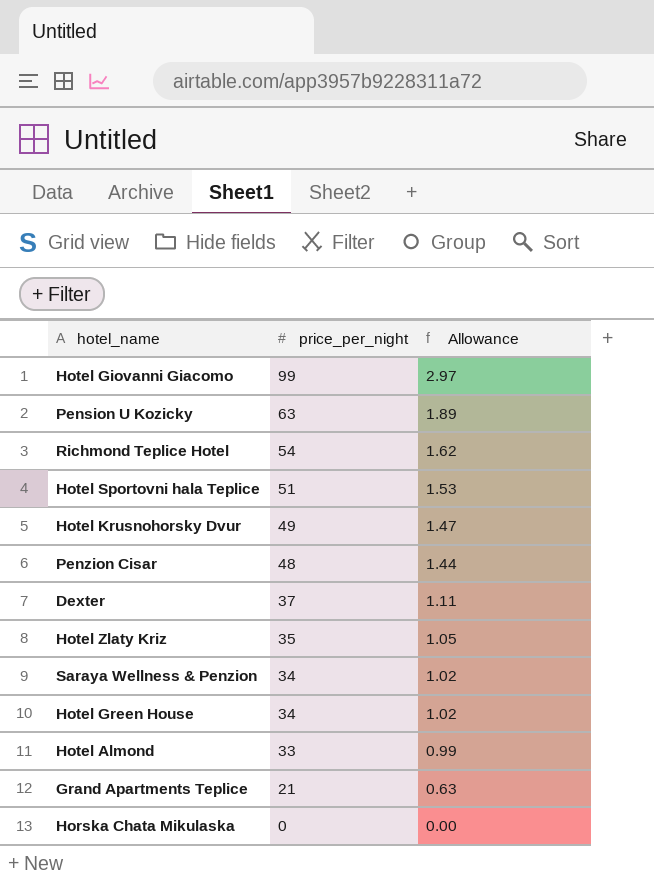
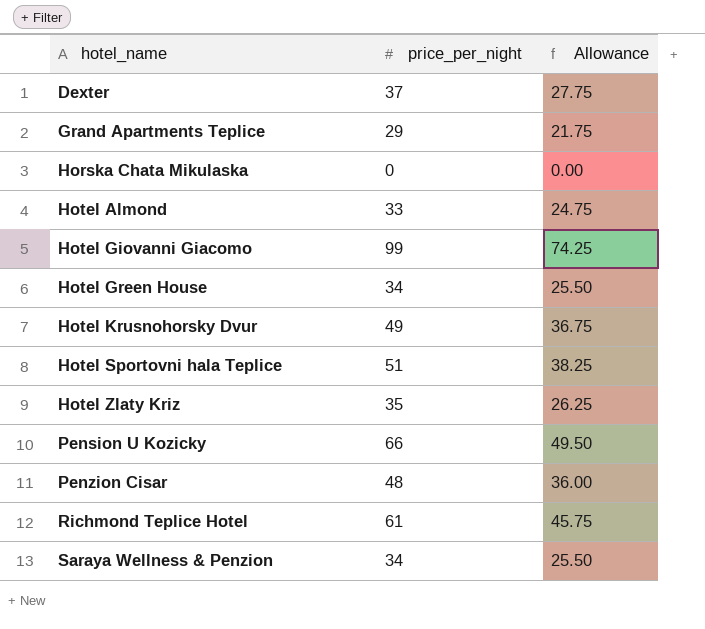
row order: price_per_night descending -> hotel_name ascending
column Allowance | formula: [price_per_night] * 0.03 -> [price_per_night] * 0.75
Grand Apartments Teplice | price_per_night: 21 -> 29
Pension U Kozicky | price_per_night: 63 -> 66
Richmond Teplice Hotel | price_per_night: 54 -> 61

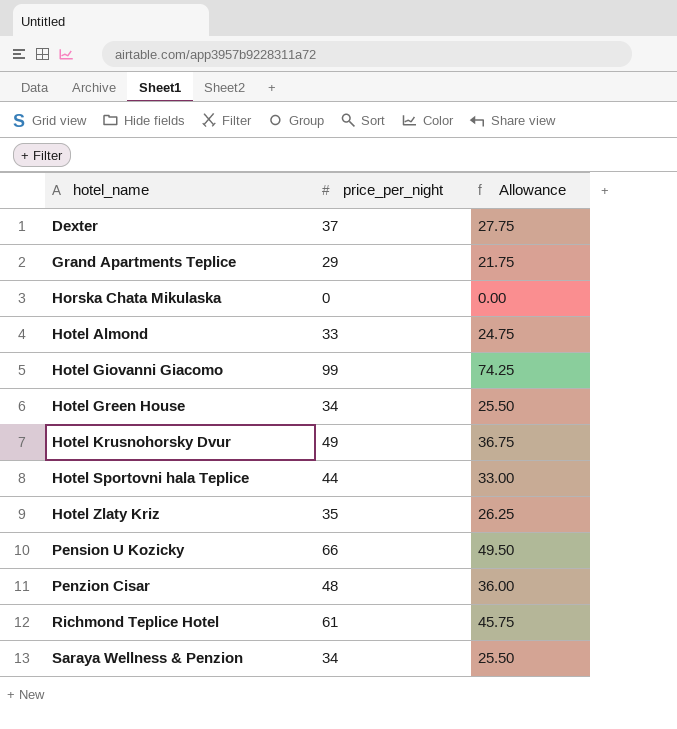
Hotel Sportovni hala Teplice | price_per_night: 51 -> 44
Hotel Sportovni hala Teplice | Allowance: 38.25 -> 33.00

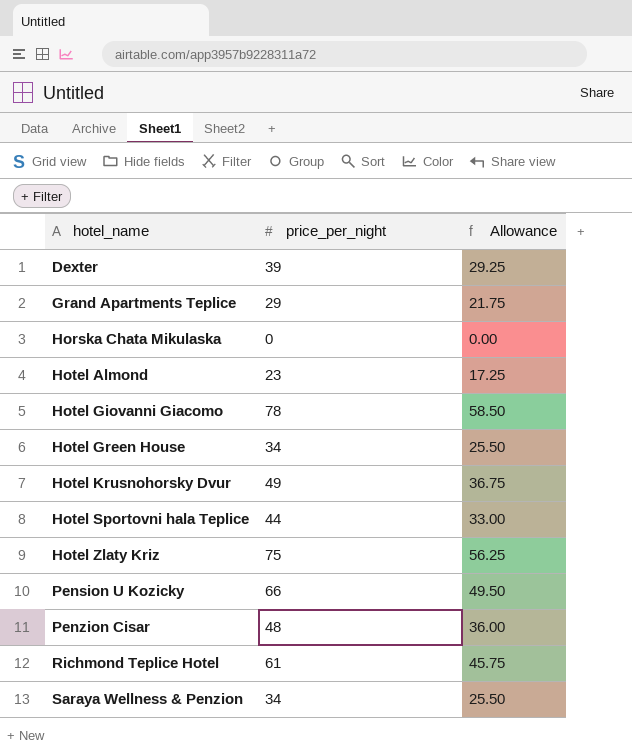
Dexter | price_per_night: 37 -> 39
Dexter | Allowance: 27.75 -> 29.25
Hotel Almond | price_per_night: 33 -> 23
Hotel Almond | Allowance: 24.75 -> 17.25
Hotel Giovanni Giacomo | price_per_night: 99 -> 78
Hotel Giovanni Giacomo | Allowance: 74.25 -> 58.50
Hotel Zlaty Kriz | price_per_night: 35 -> 75
Hotel Zlaty Kriz | Allowance: 26.25 -> 56.25

